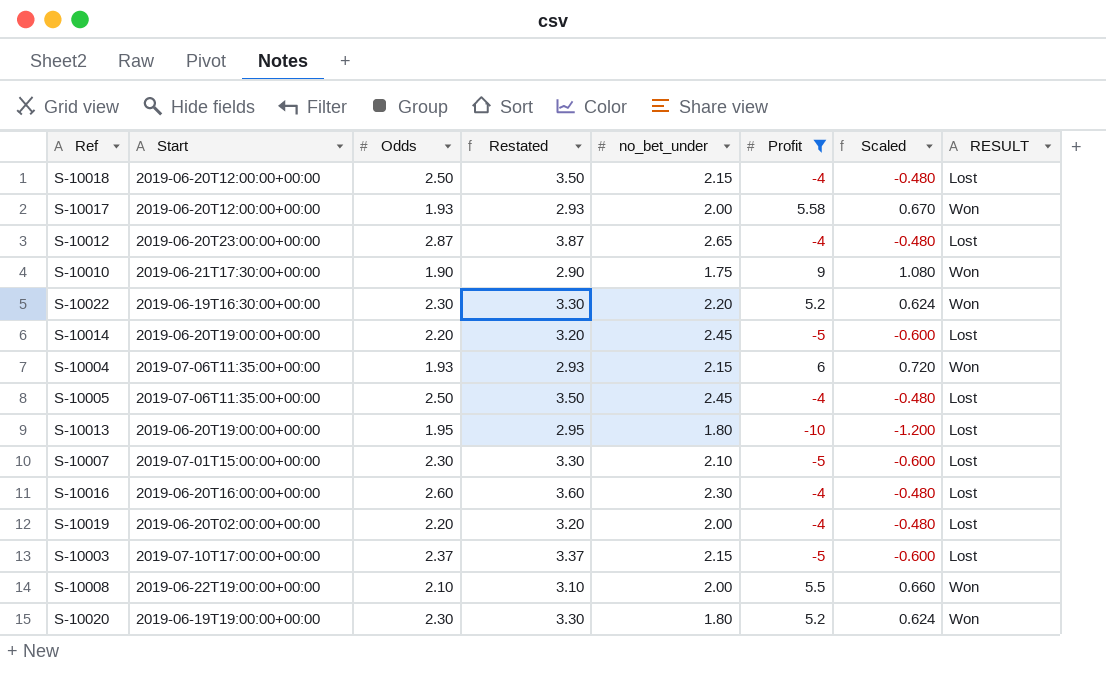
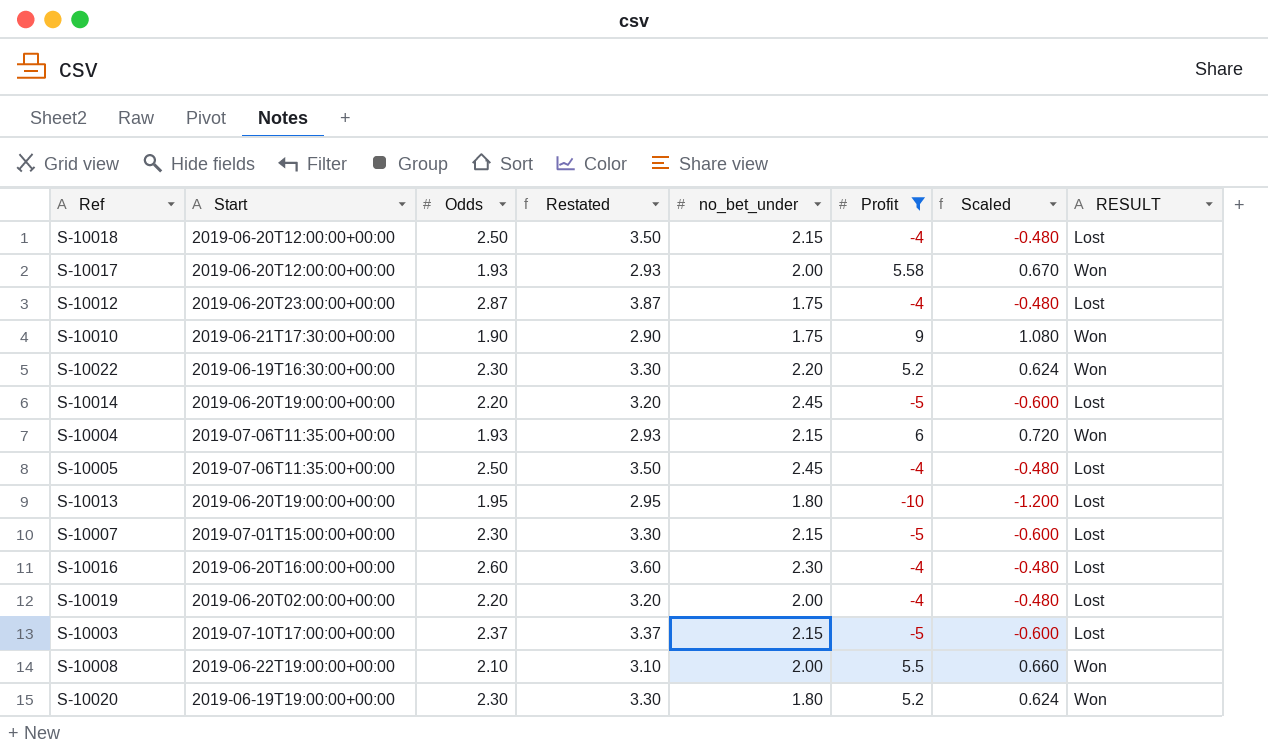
S-10012 | no_bet_under: 2.65 -> 1.75
S-10007 | no_bet_under: 2.10 -> 2.15

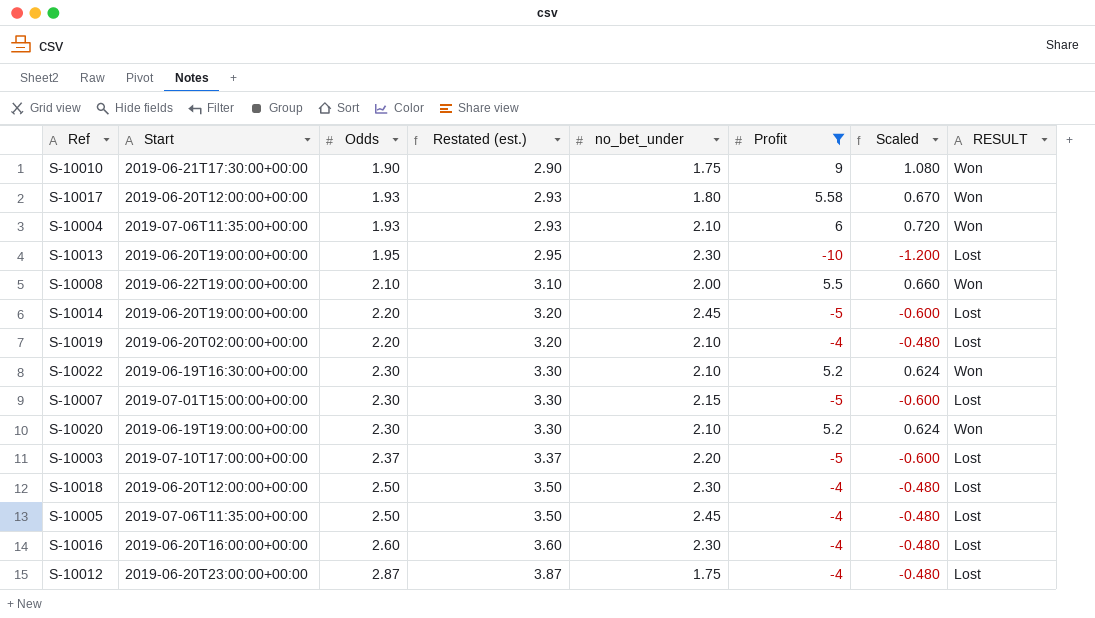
row order: none -> Odds ascending
column name: Restated -> Restated (est.)
S-10017 | no_bet_under: 2.00 -> 1.80
S-10004 | no_bet_under: 2.15 -> 2.10
S-10013 | no_bet_under: 1.80 -> 2.30
S-10019 | no_bet_under: 2.00 -> 2.10
S-10022 | no_bet_under: 2.20 -> 2.10
S-10020 | no_bet_under: 1.80 -> 2.10
S-10003 | no_bet_under: 2.15 -> 2.20
S-10018 | no_bet_under: 2.15 -> 2.30

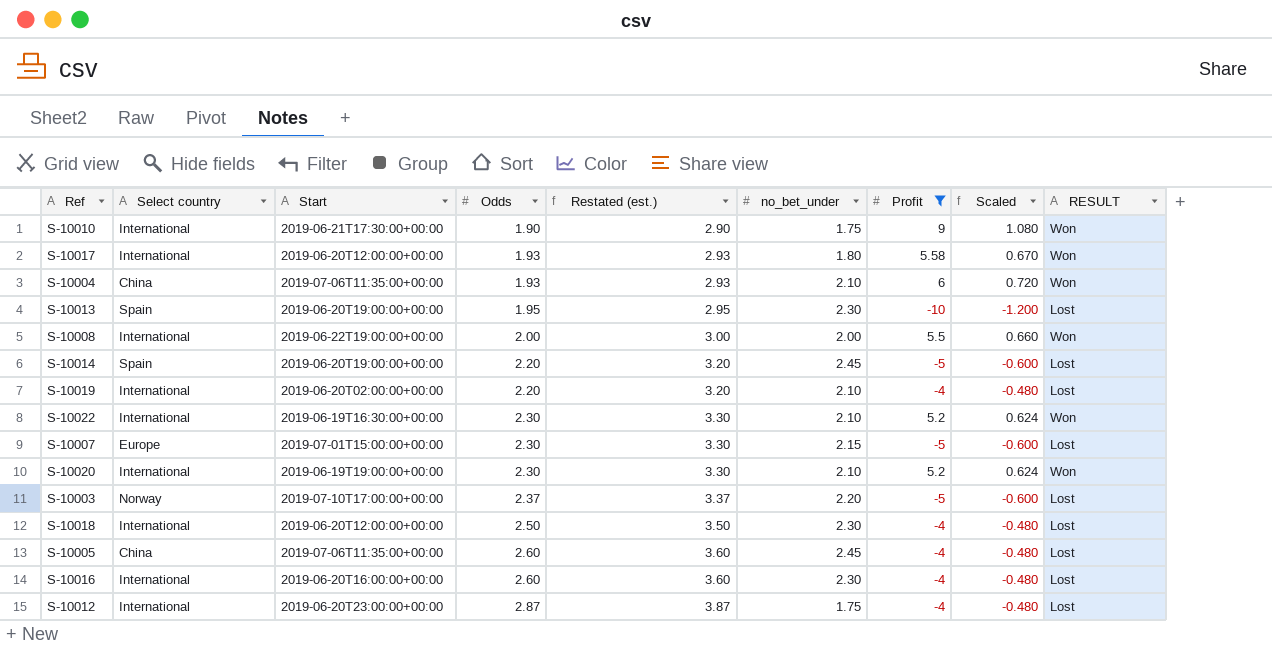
column Select country | position: none -> 2
S-10008 | Odds: 2.10 -> 2.00
S-10008 | Restated (est.): 3.10 -> 3.00
S-10005 | Odds: 2.50 -> 2.60
S-10005 | Restated (est.): 3.50 -> 3.60

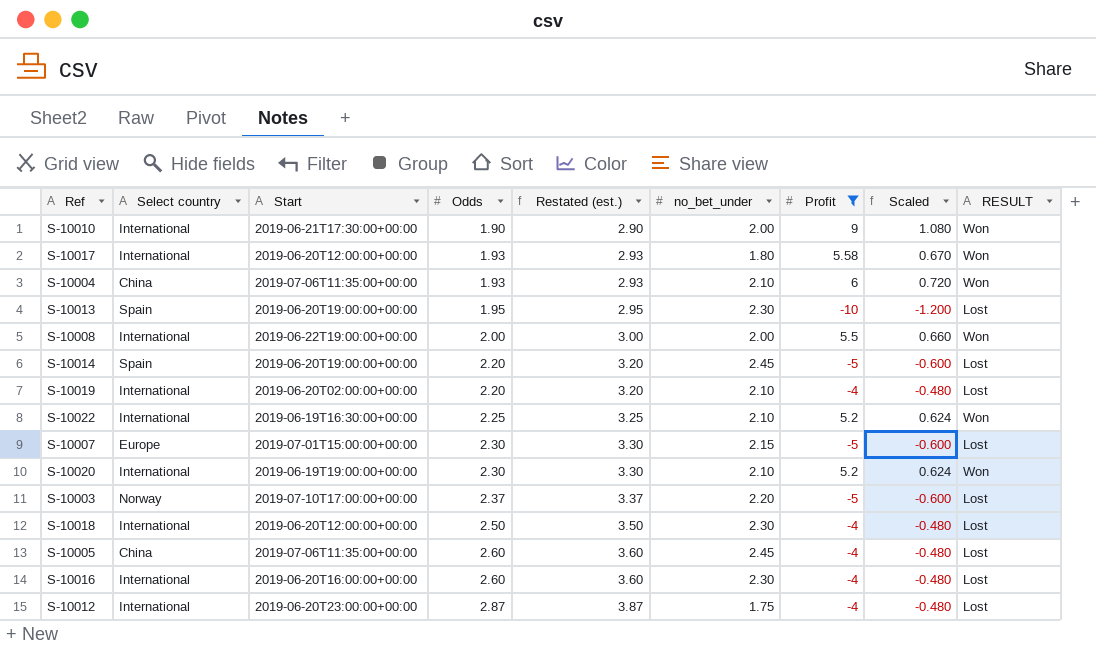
S-10010 | no_bet_under: 1.75 -> 2.00
S-10022 | Odds: 2.30 -> 2.25
S-10022 | Restated (est.): 3.30 -> 3.25

